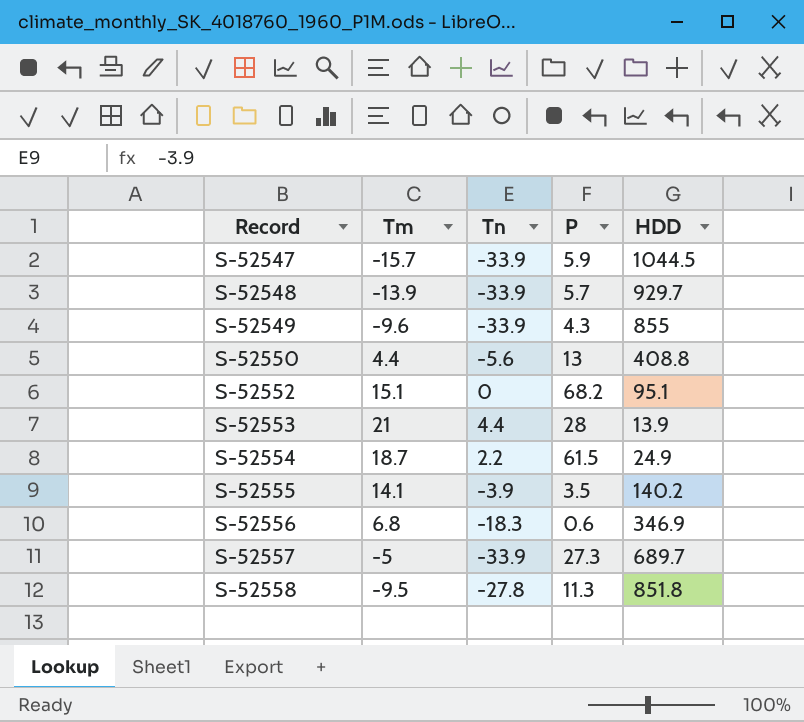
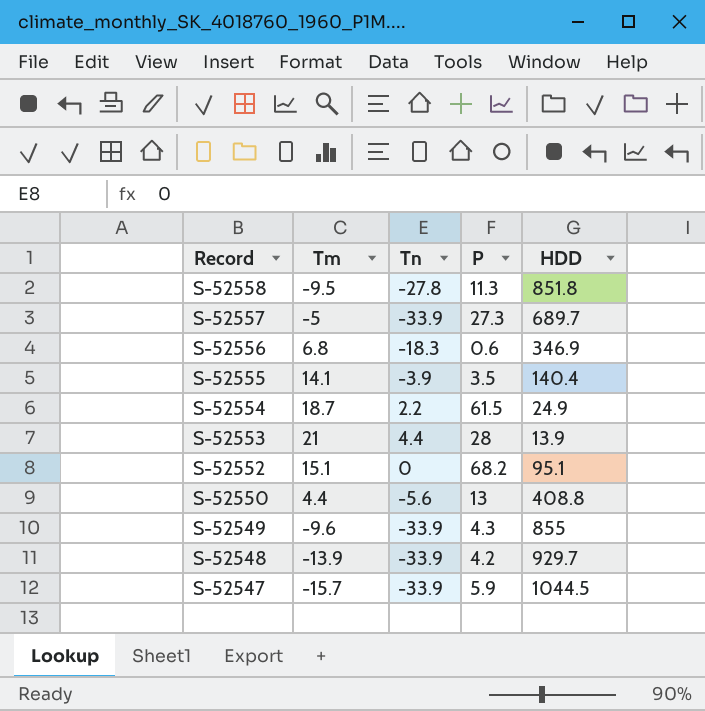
row order: Record ascending -> Record descending
S-52555 | HDD: 140.2 -> 140.4
S-52548 | P: 5.7 -> 4.2

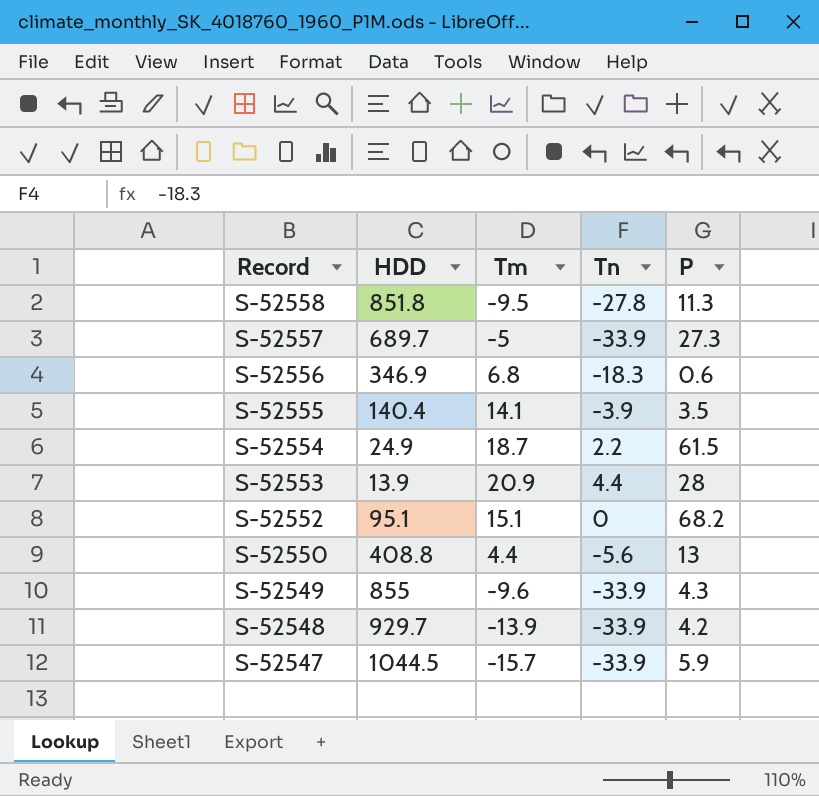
column HDD | position: 5 -> 2
S-52553 | Tm: 21 -> 20.9

